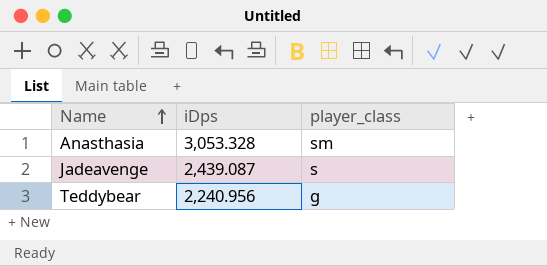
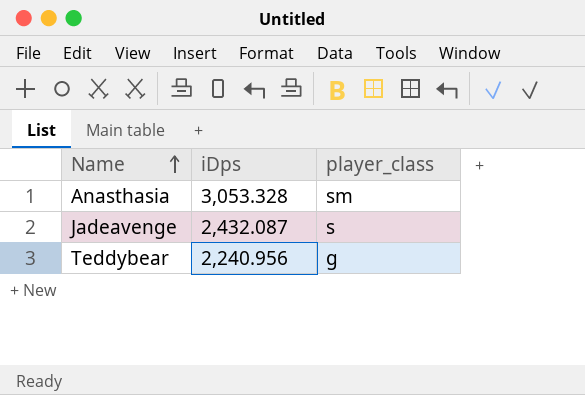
Jadeavenge | iDps: 2,439.087 -> 2,432.087

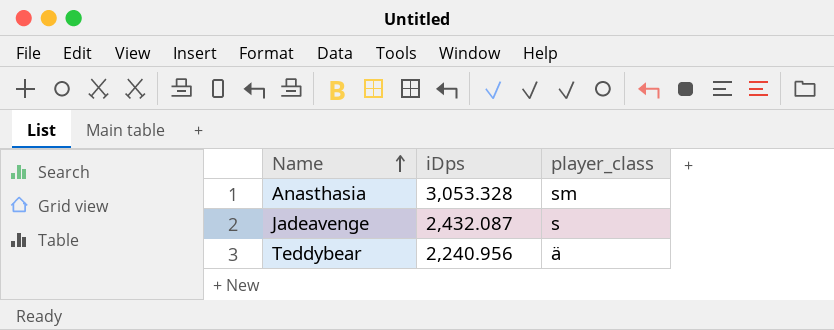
Teddybear | player_class: g -> ä

